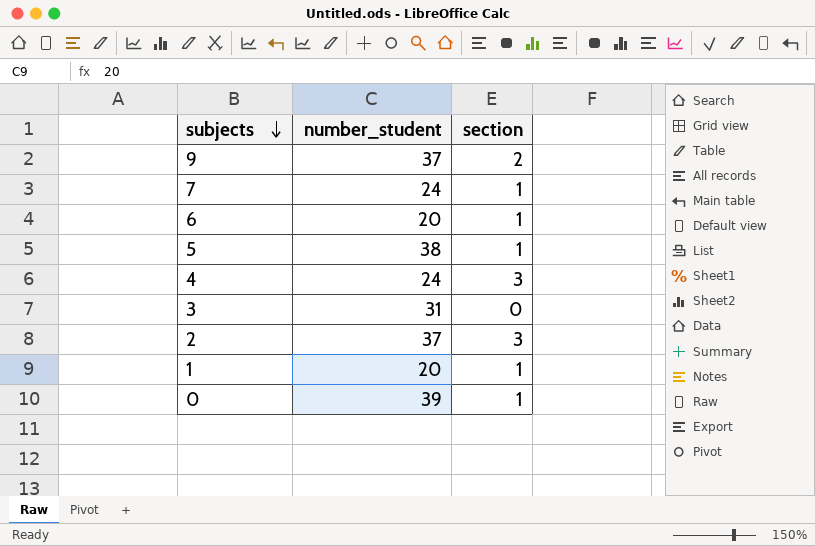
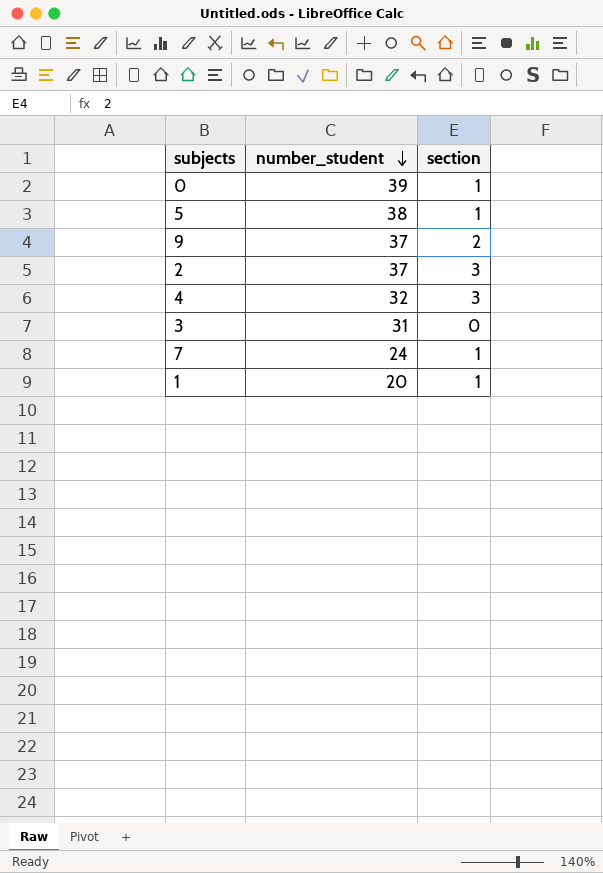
row order: subjects descending -> number_student descending
row 6: 20 | 1 -> none
4 | number_student: 24 -> 32

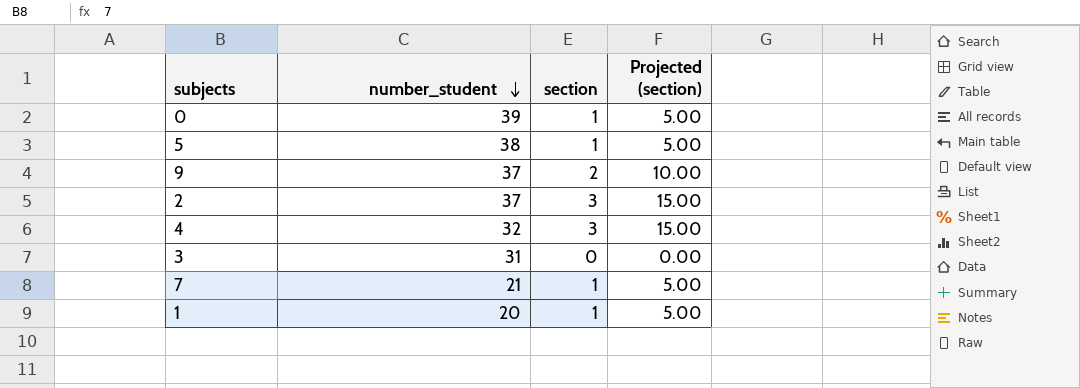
column Projected (section) | formula: none -> [section] * 5
7 | number_student: 24 -> 21

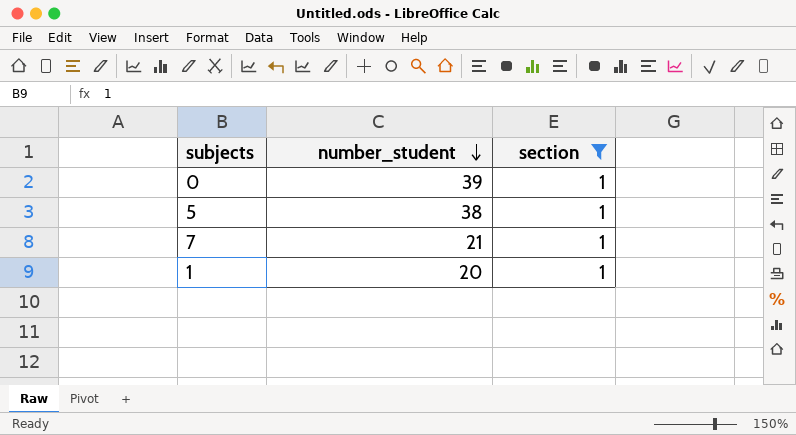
filter: none -> section = 1
column Projected (section) | formula: [section] * 5 -> none

